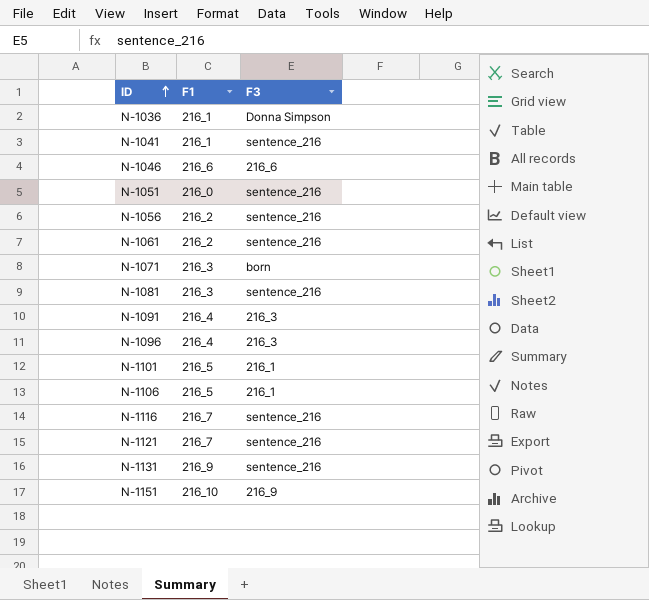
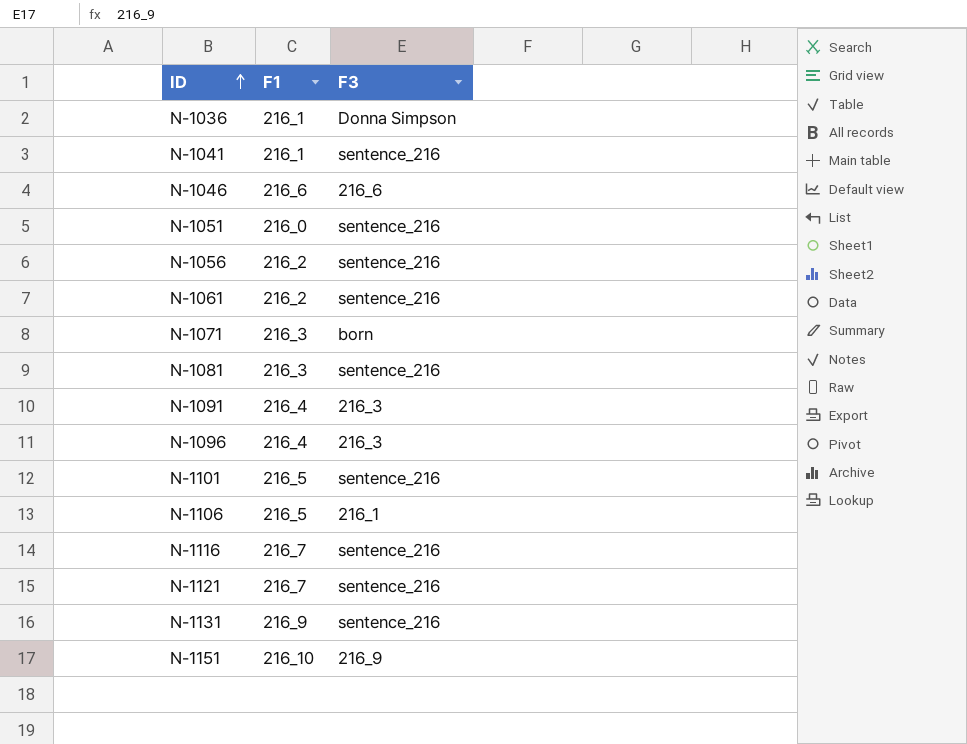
N-1101 | F3: 216_1 -> sentence_216

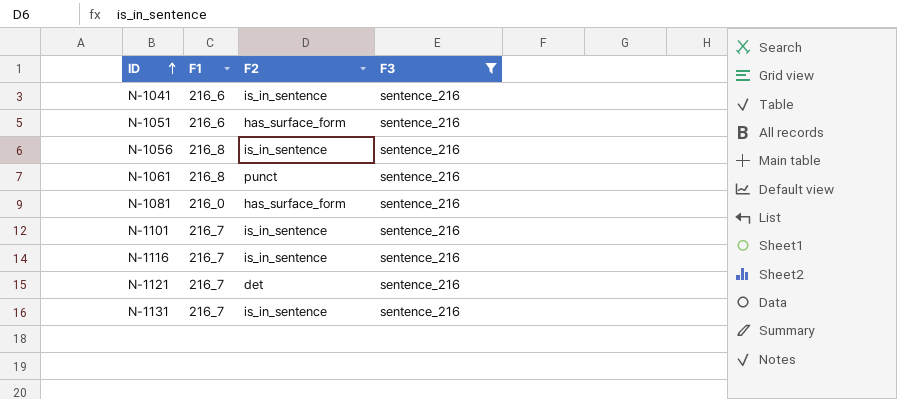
filter: none -> F3 = sentence_216
column F2 | position: none -> 3
N-1041 | F1: 216_1 -> 216_6
N-1051 | F1: 216_0 -> 216_6
N-1056 | F1: 216_2 -> 216_8
N-1061 | F1: 216_2 -> 216_8
N-1081 | F1: 216_3 -> 216_0
N-1101 | F1: 216_5 -> 216_7
N-1131 | F1: 216_9 -> 216_7

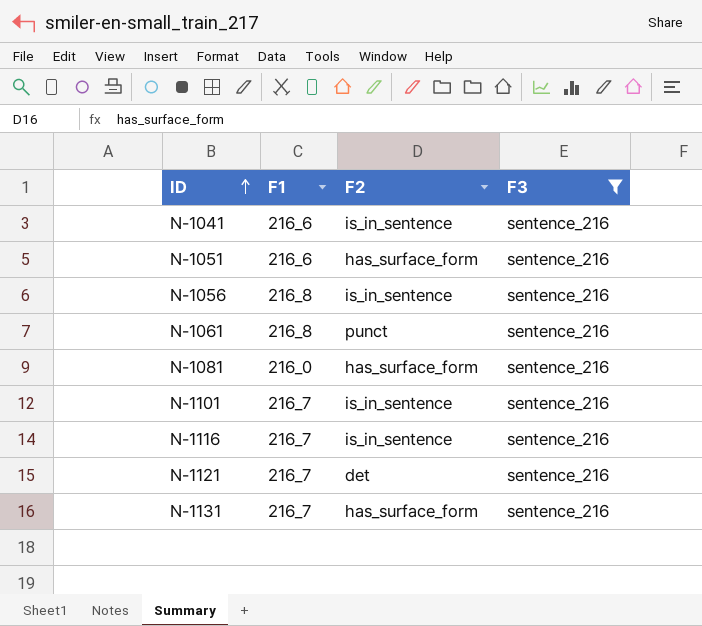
N-1131 | F2: is_in_sentence -> has_surface_form

